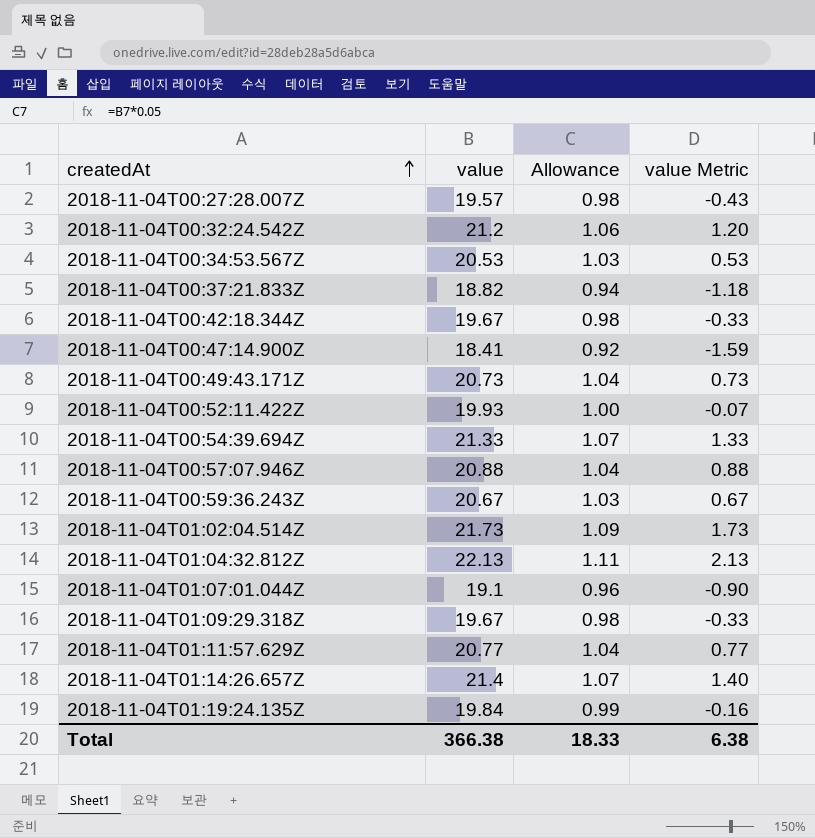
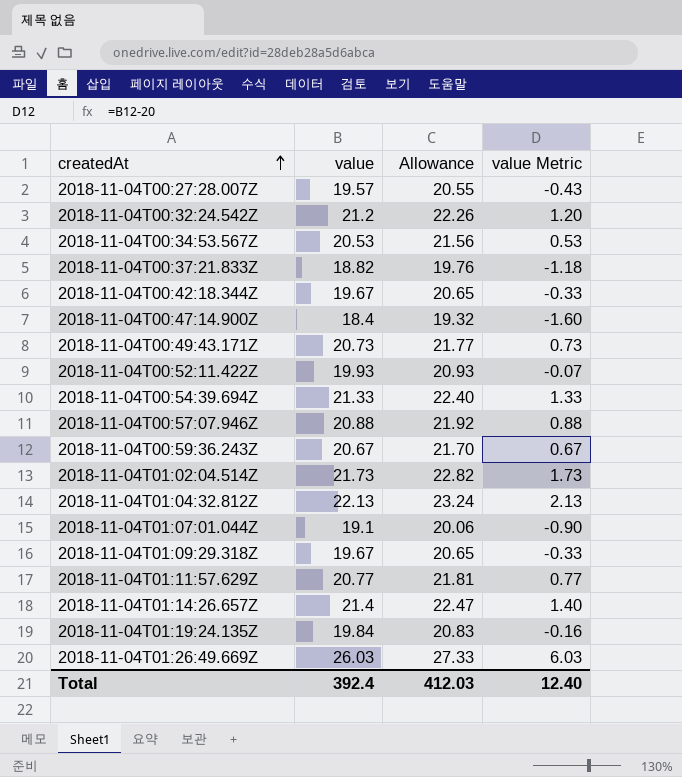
column Allowance | formula: [value] * 0.05 -> [value] * 1.05
2018-11-04T00:47:14.900Z | value: 18.41 -> 18.4
2018-11-04T00:47:14.900Z | value Metric: -1.59 -> -1.60
row 2018-11-04T01:26:49.669Z: none -> 26.03 | 27.33 | 6.03
Total | value: 366.38 -> 392.4
Total | Allowance: 18.33 -> 412.03
Total | value Metric: 6.38 -> 12.40

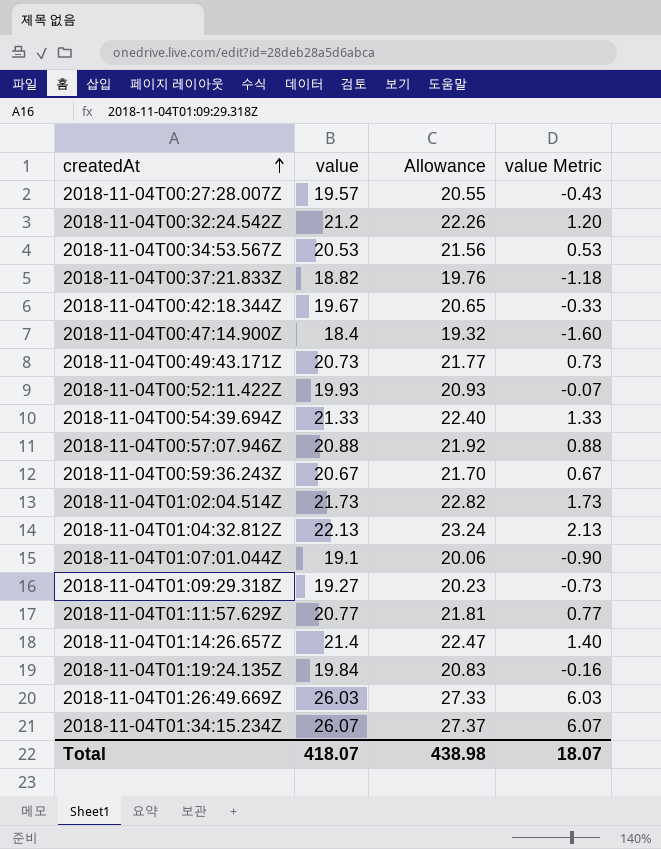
2018-11-04T01:09:29.318Z | value: 19.67 -> 19.27
2018-11-04T01:09:29.318Z | Allowance: 20.65 -> 20.23
2018-11-04T01:09:29.318Z | value Metric: -0.33 -> -0.73
row 2018-11-04T01:34:15.234Z: none -> 26.07 | 27.37 | 6.07
Total | value: 392.4 -> 418.07
Total | Allowance: 412.03 -> 438.98
Total | value Metric: 12.40 -> 18.07

